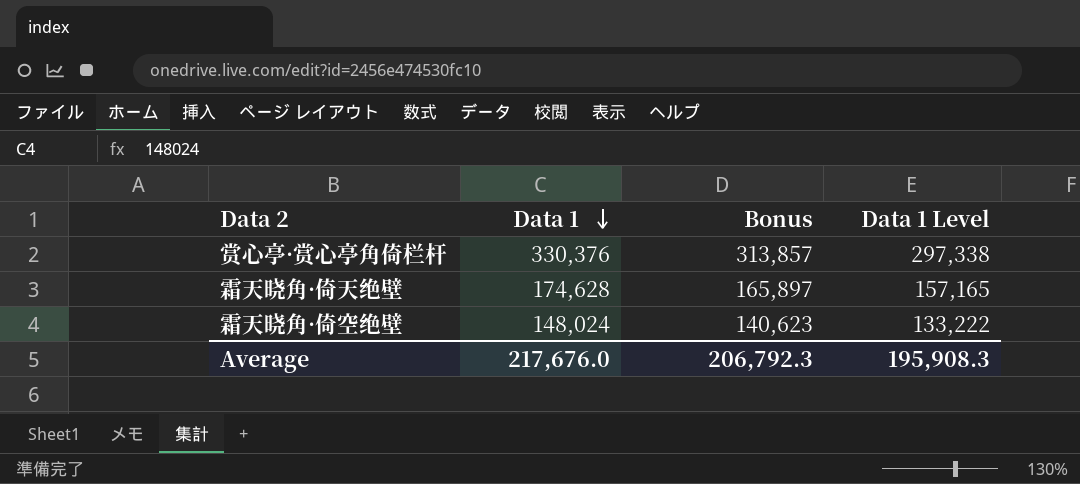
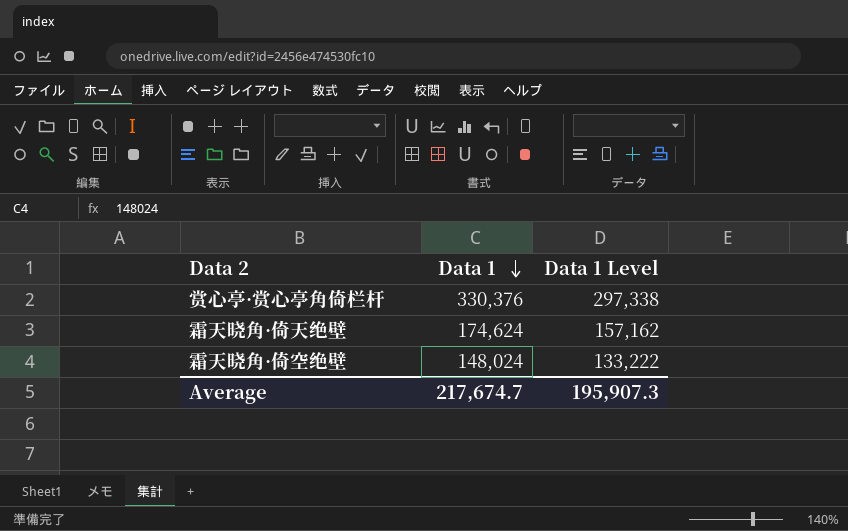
column Bonus | formula: [Data 1] * 0.95 -> none
霜天晓角·倚天绝壁 | Data 1: 174,628 -> 174,624
霜天晓角·倚天绝壁 | Data 1 Level: 157,165 -> 157,162
Average | Data 1: 217,676.0 -> 217,674.7
Average | Data 1 Level: 195,908.3 -> 195,907.3

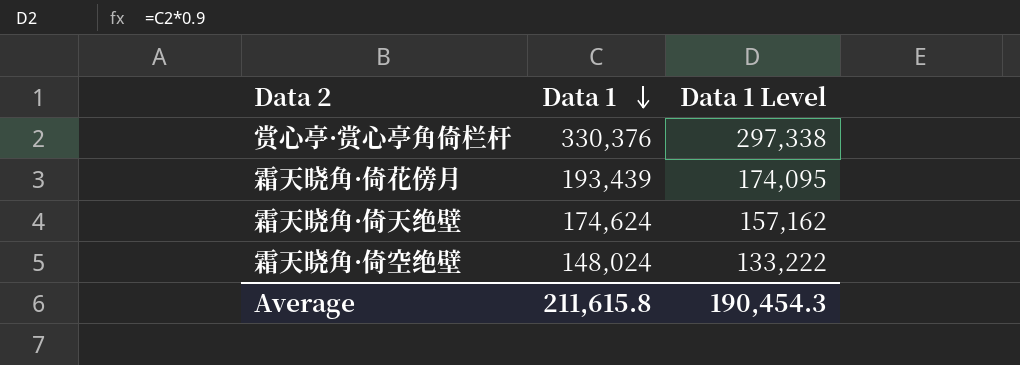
row 霜天晓角·倚花傍月: none -> 193,439 | 174,095
Average | Data 1: 217,674.7 -> 211,615.8
Average | Data 1 Level: 195,907.3 -> 190,454.3

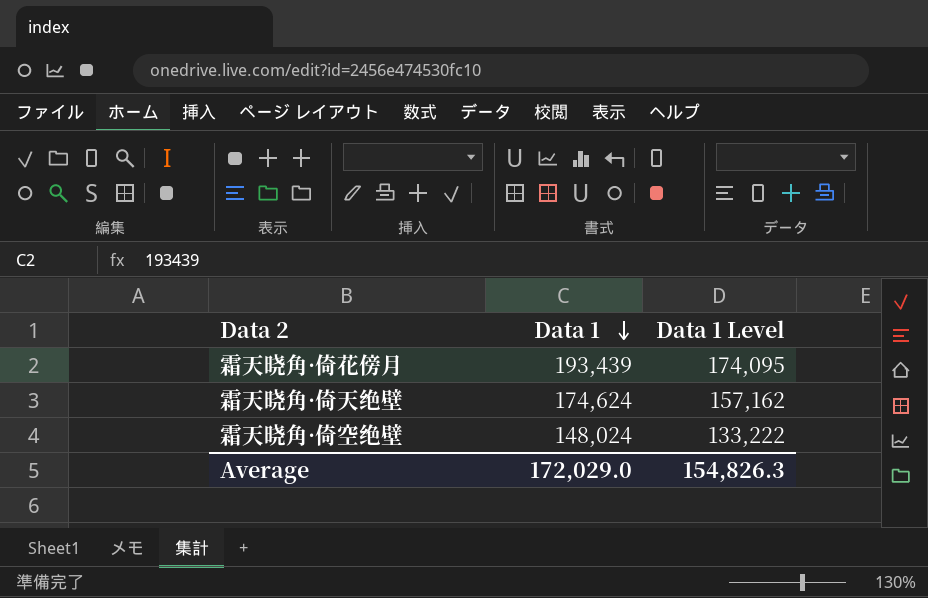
row 赏心亭·赏心亭角倚栏杆: 330,376 | 297,338 -> none
Average | Data 1: 211,615.8 -> 172,029.0
Average | Data 1 Level: 190,454.3 -> 154,826.3

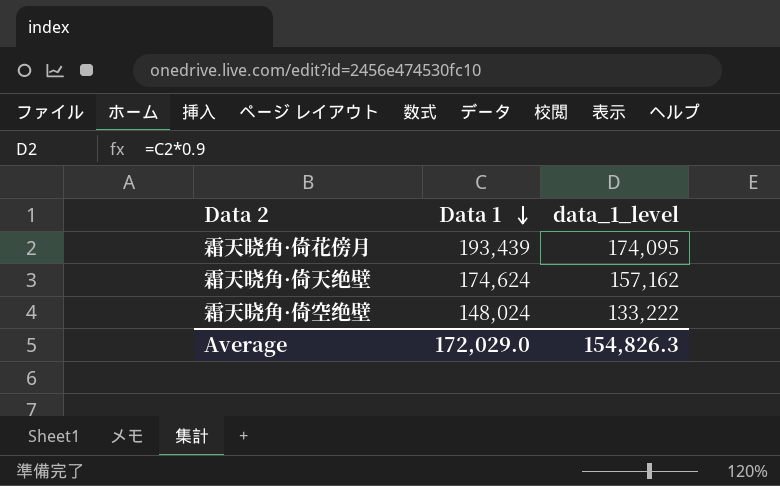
column name: Data 1 Level -> data_1_level

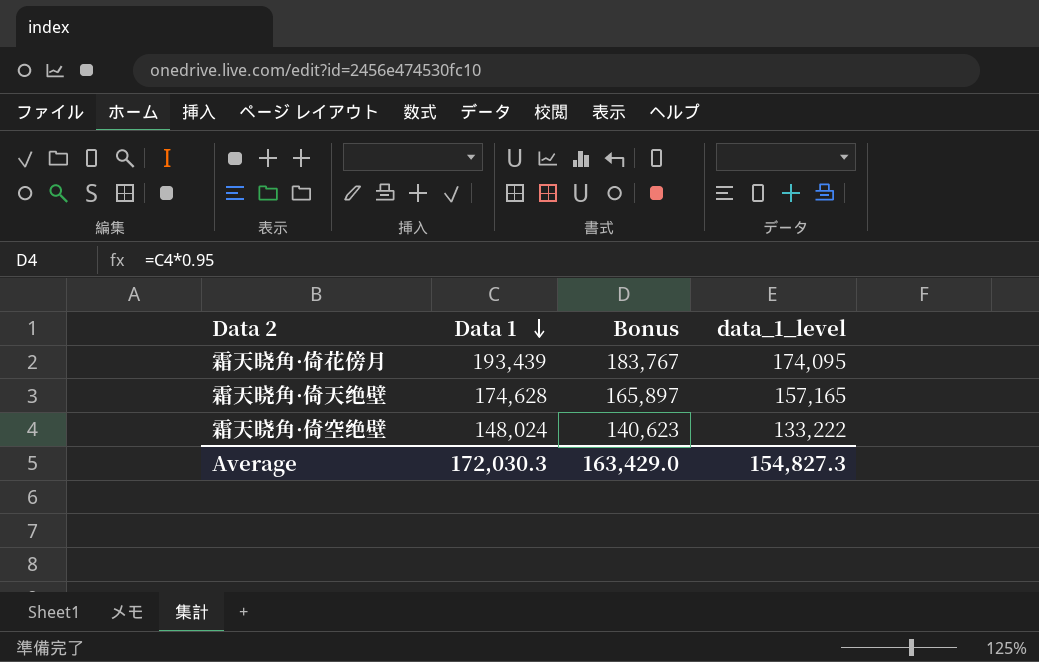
column Bonus | formula: none -> [Data 1] * 0.95
霜天晓角·倚天绝壁 | Data 1: 174,624 -> 174,628
霜天晓角·倚天绝壁 | data_1_level: 157,162 -> 157,165
Average | Data 1: 172,029.0 -> 172,030.3
Average | data_1_level: 154,826.3 -> 154,827.3

